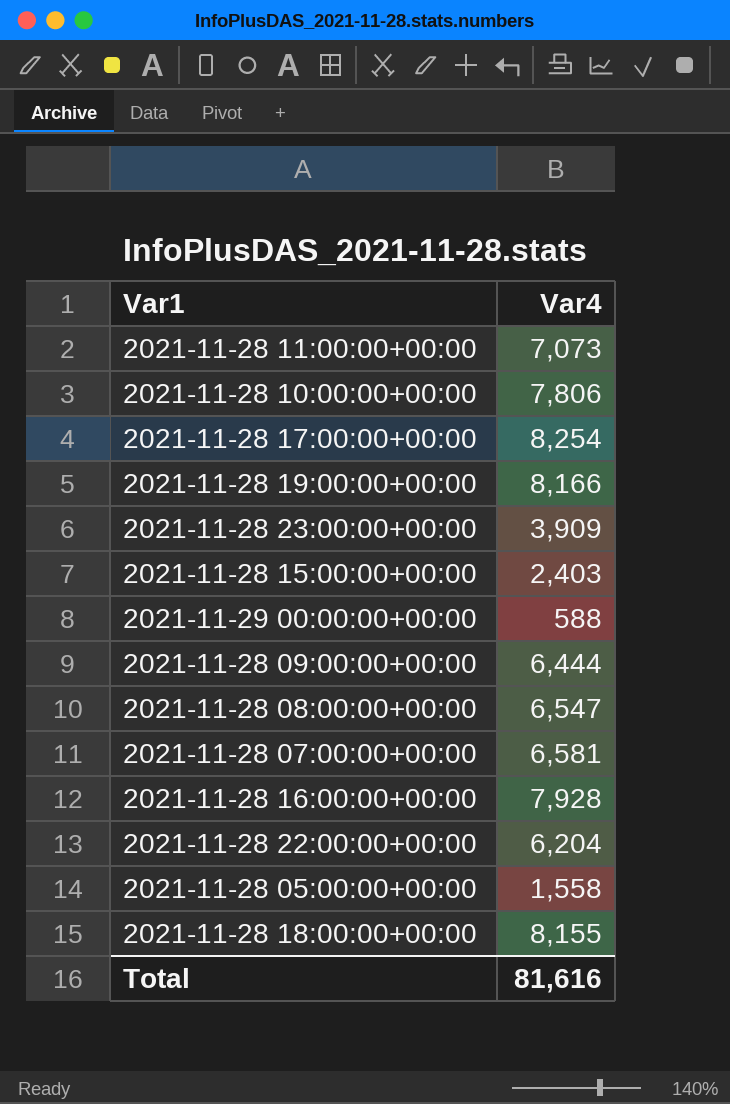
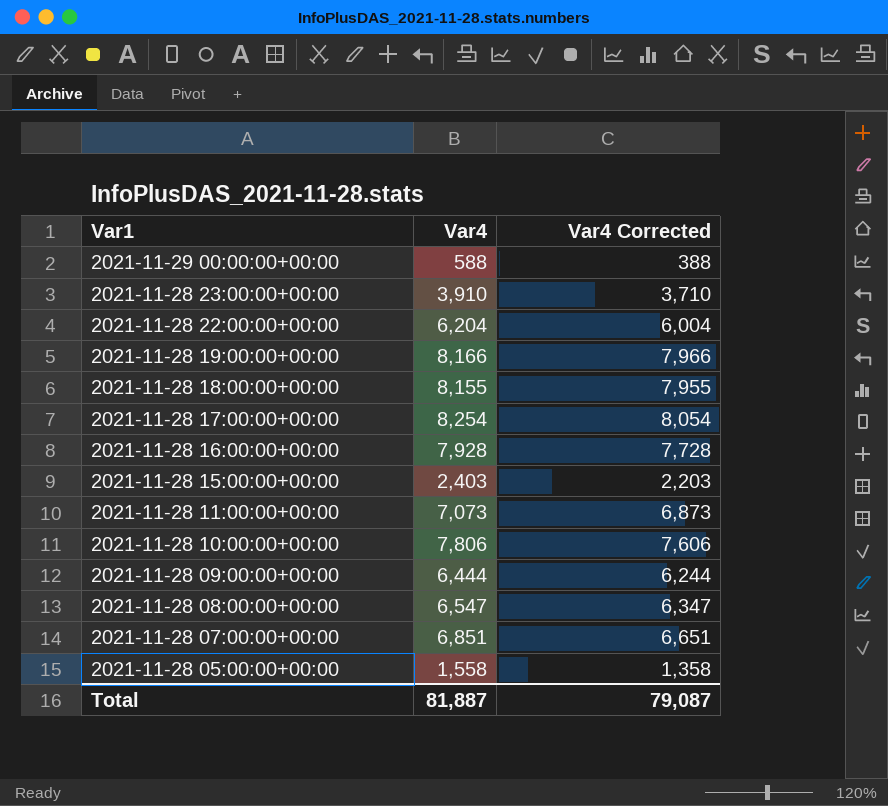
row order: none -> Var1 descending
column Var4 Corrected | formula: none -> [Var4] - 200
2021-11-28 23:00:00+00:00 | Var4: 3,909 -> 3,910
2021-11-28 07:00:00+00:00 | Var4: 6,581 -> 6,851
Total | Var4: 81,616 -> 81,887

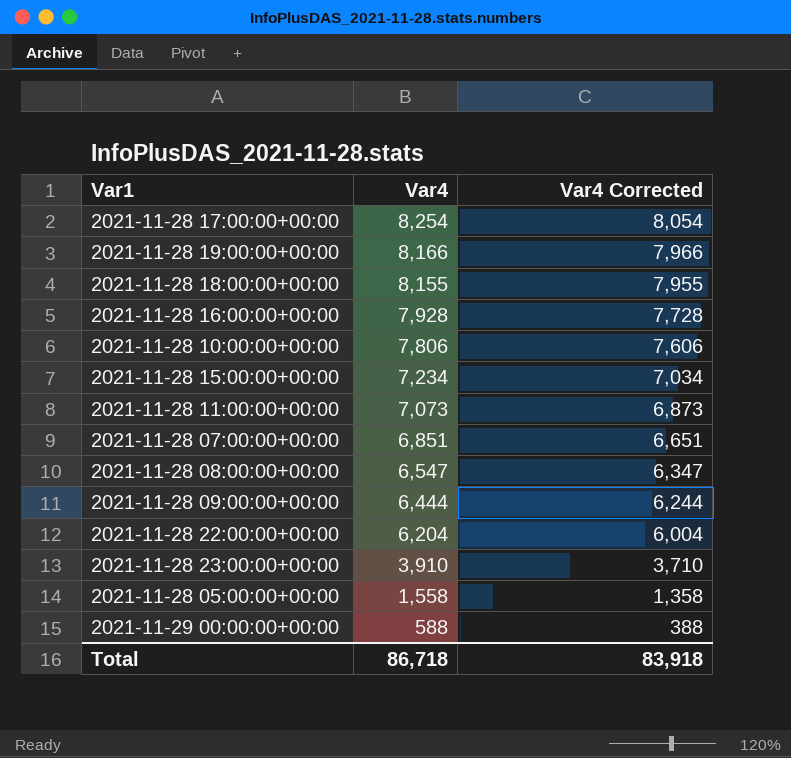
row order: Var1 descending -> Var4 descending
2021-11-28 15:00:00+00:00 | Var4: 2,403 -> 7,234
2021-11-28 15:00:00+00:00 | Var4 Corrected: 2,203 -> 7,034
Total | Var4: 81,887 -> 86,718
Total | Var4 Corrected: 79,087 -> 83,918

